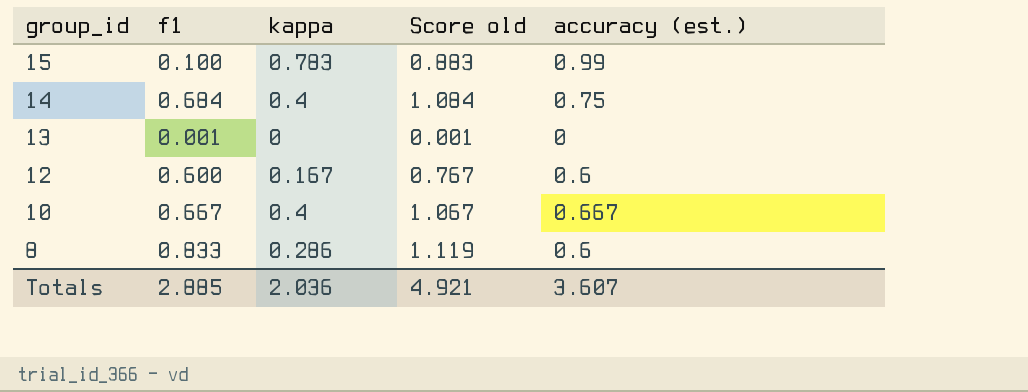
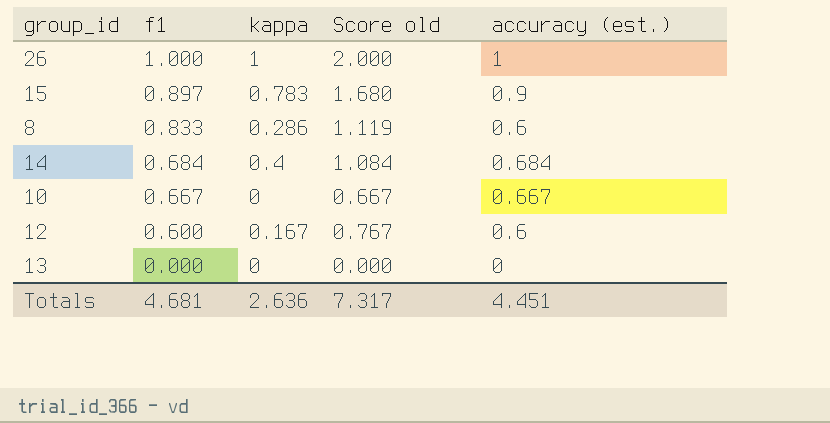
row order: group_id descending -> f1 descending
row 26: none -> 1.000 | 1 | 2.000 | 1
15 | f1: 0.100 -> 0.897
15 | Score old: 0.883 -> 1.680
15 | accuracy (est.): 0.99 -> 0.9
14 | accuracy (est.): 0.75 -> 0.684
10 | kappa: 0.4 -> 0
10 | Score old: 1.067 -> 0.667
13 | f1: 0.001 -> 0.000
13 | Score old: 0.001 -> 0.000
Totals | f1: 2.885 -> 4.681
Totals | kappa: 2.036 -> 2.636
Totals | Score old: 4.921 -> 7.317
Totals | accuracy (est.): 3.607 -> 4.451

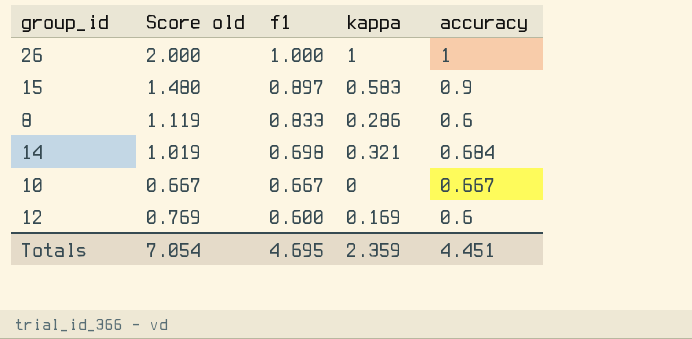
column Score old | position: 4 -> 2
column name: accuracy (est.) -> accuracy
row 13: 0.000 | 0 | 0.000 | 0 -> none
15 | Score old: 1.680 -> 1.480
15 | kappa: 0.783 -> 0.583
14 | Score old: 1.084 -> 1.019
14 | f1: 0.684 -> 0.698
14 | kappa: 0.4 -> 0.321
12 | Score old: 0.767 -> 0.769
12 | kappa: 0.167 -> 0.169
Totals | Score old: 7.317 -> 7.054
Totals | f1: 4.681 -> 4.695
Totals | kappa: 2.636 -> 2.359

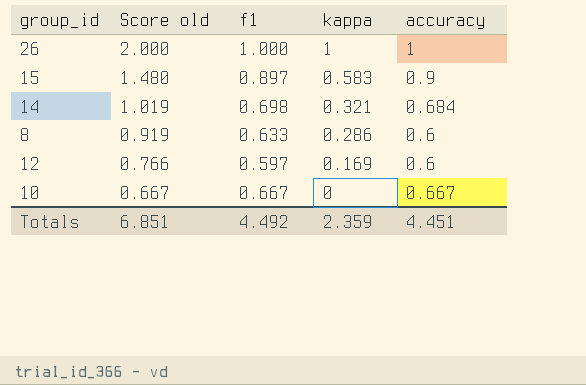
row order: f1 descending -> Score old descending
8 | Score old: 1.119 -> 0.919
8 | f1: 0.833 -> 0.633
12 | Score old: 0.769 -> 0.766
12 | f1: 0.600 -> 0.597
Totals | Score old: 7.054 -> 6.851
Totals | f1: 4.695 -> 4.492

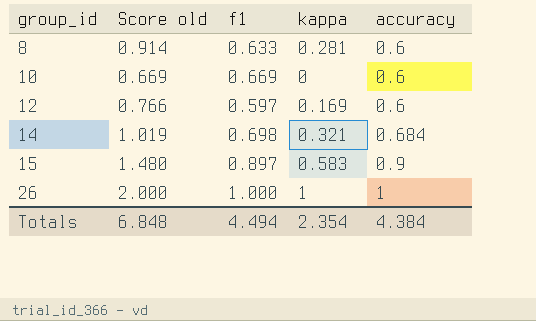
row order: Score old descending -> group_id ascending
8 | Score old: 0.919 -> 0.914
8 | kappa: 0.286 -> 0.281
10 | Score old: 0.667 -> 0.669
10 | f1: 0.667 -> 0.669
10 | accuracy: 0.667 -> 0.6
Totals | Score old: 6.851 -> 6.848
Totals | f1: 4.492 -> 4.494
Totals | kappa: 2.359 -> 2.354
Totals | accuracy: 4.451 -> 4.384

